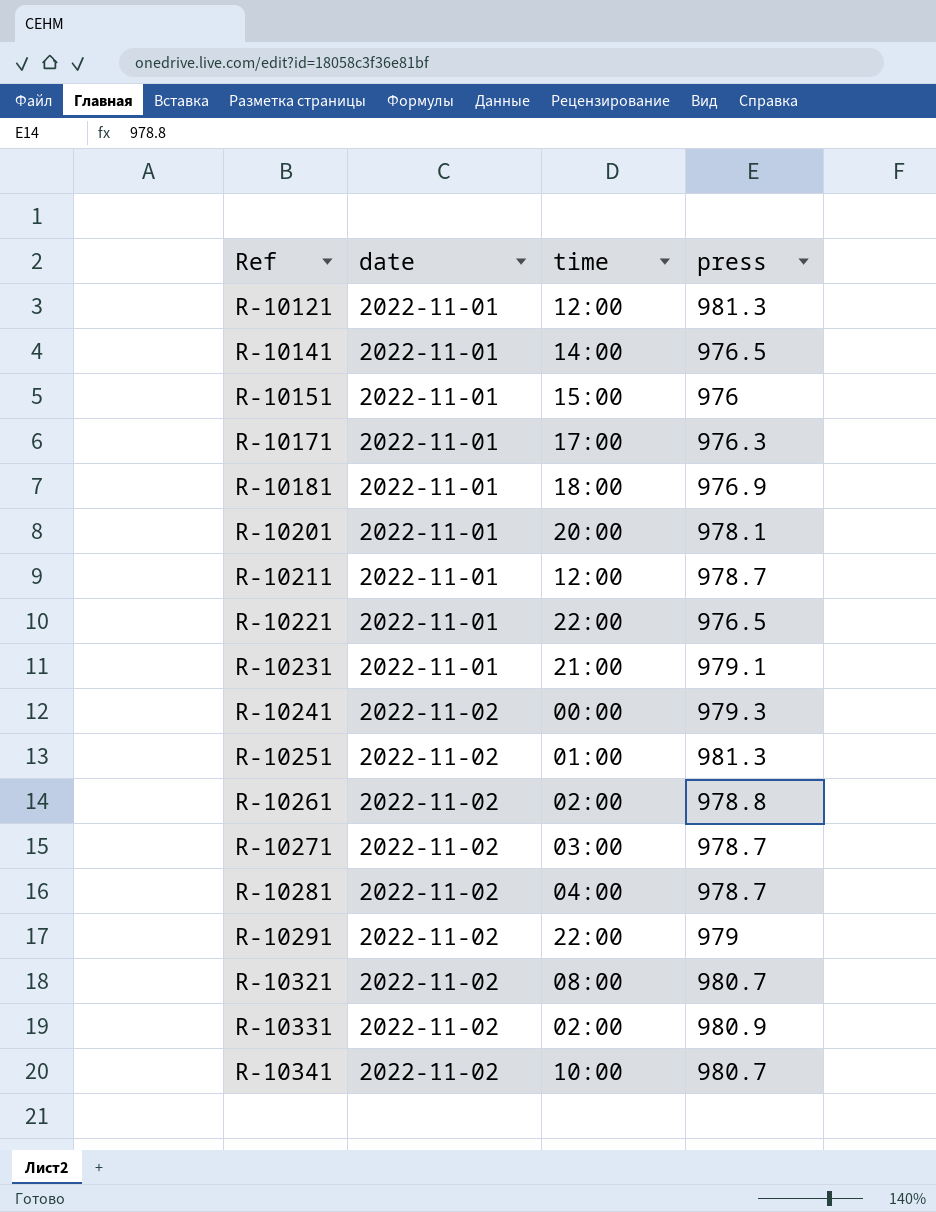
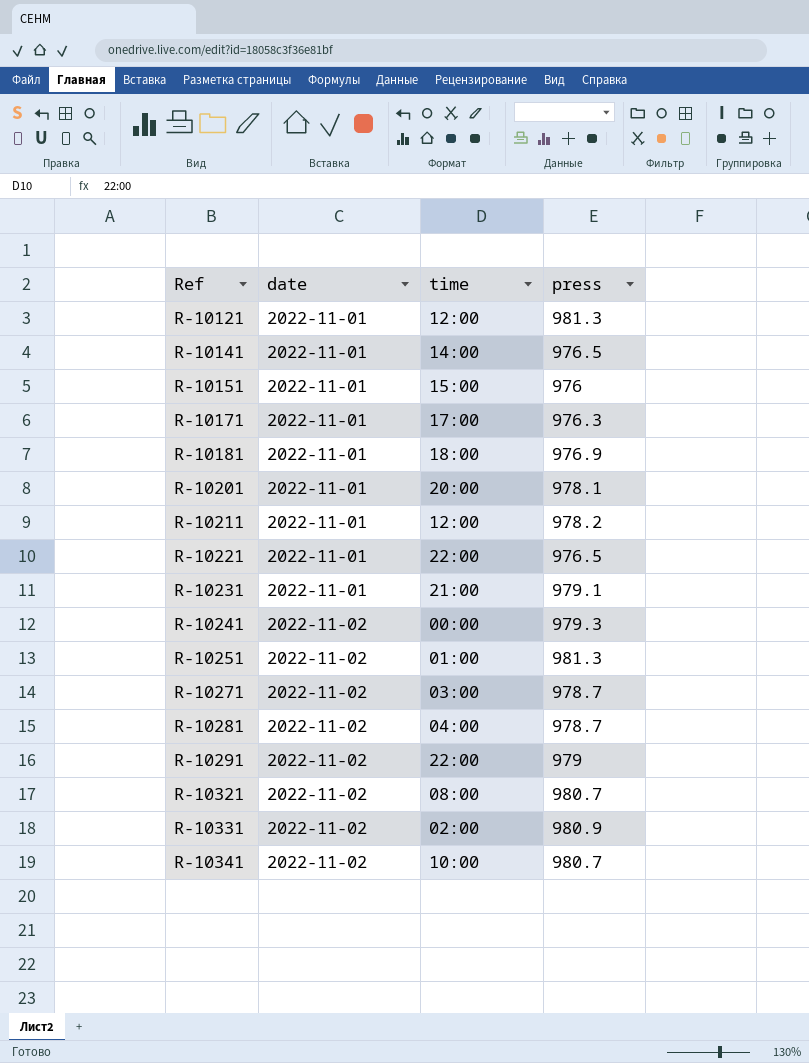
row R-10261: 2022-11-02 | 02:00 | 978.8 -> none
R-10211 | press: 978.7 -> 978.2

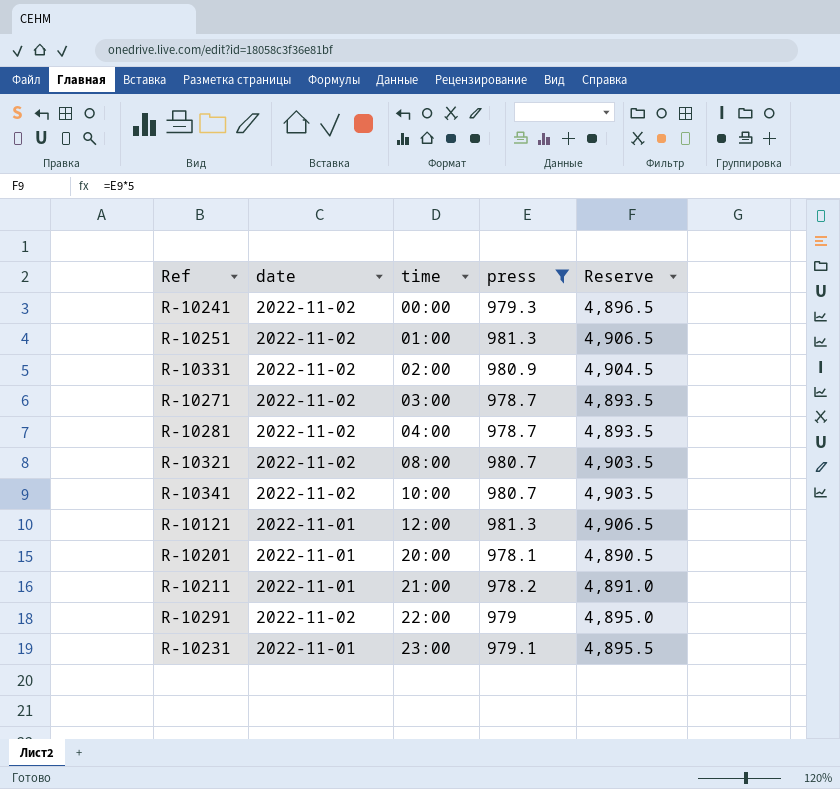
filter: none -> press >= 978.1
row order: Ref ascending -> time ascending
column Reserve | formula: none -> [press] * 5
R-10211 | time: 12:00 -> 21:00
R-10231 | time: 21:00 -> 23:00

